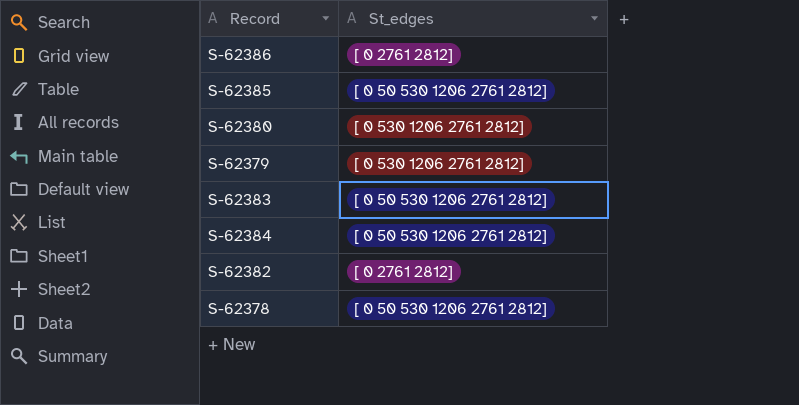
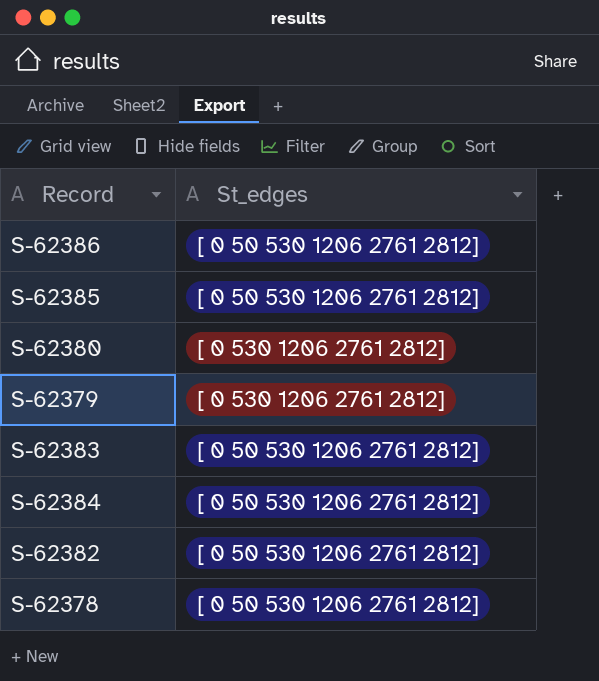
S-62386 | St_edges: [ 0 2761 2812] -> [ 0 50 530 1206 2761 2812]
S-62382 | St_edges: [ 0 2761 2812] -> [ 0 50 530 1206 2761 2812]

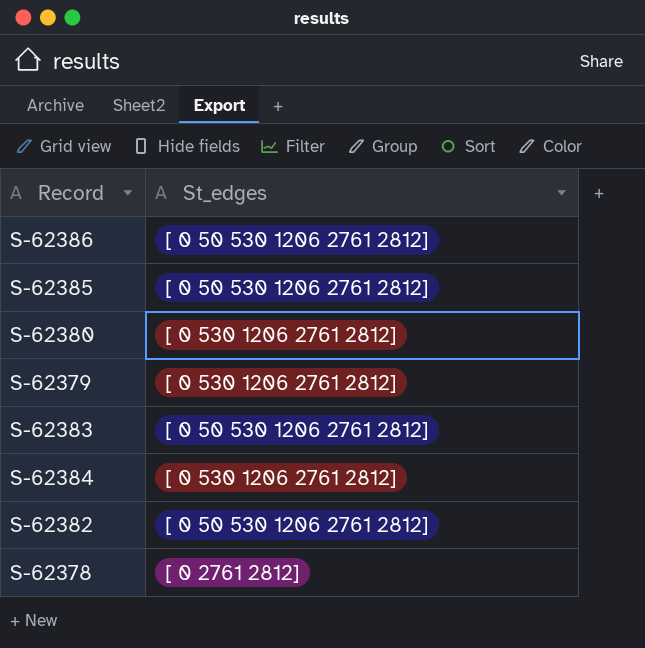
S-62384 | St_edges: [ 0 50 530 1206 2761 2812] -> [ 0 530 1206 2761 2812]
S-62378 | St_edges: [ 0 50 530 1206 2761 2812] -> [ 0 2761 2812]

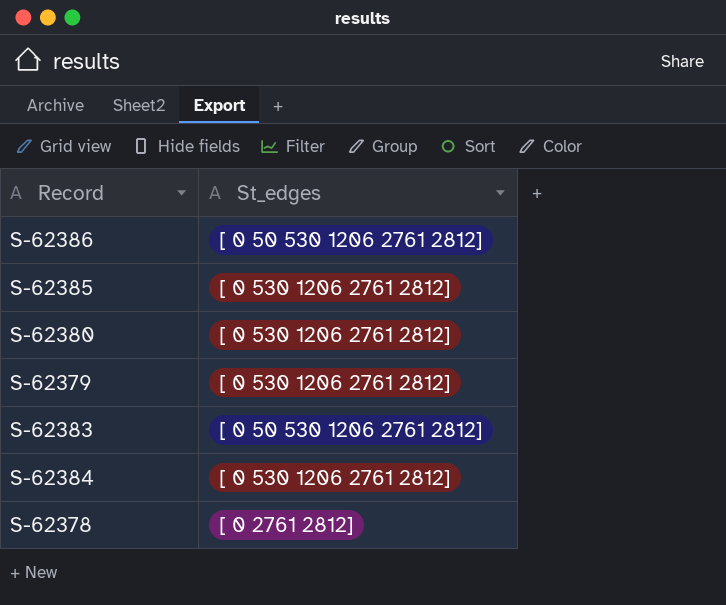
row S-62382: [ 0 50 530 1206 2761 2812] -> none
S-62385 | St_edges: [ 0 50 530 1206 2761 2812] -> [ 0 530 1206 2761 2812]

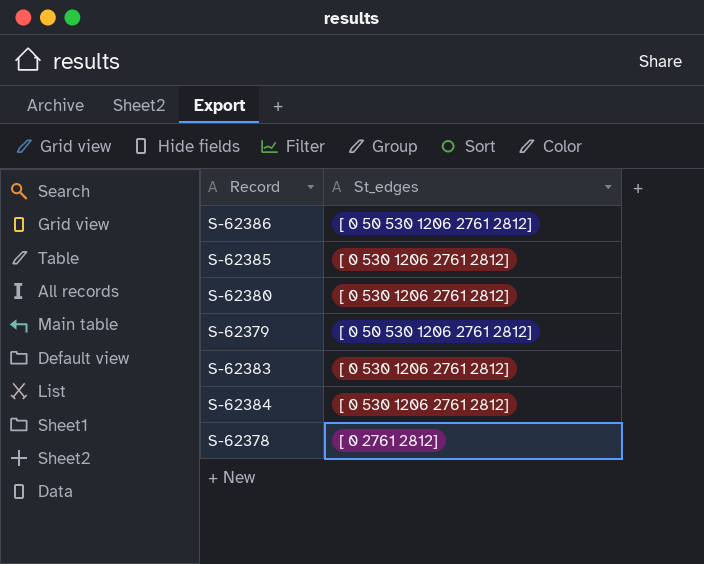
S-62379 | St_edges: [ 0 530 1206 2761 2812] -> [ 0 50 530 1206 2761 2812]
S-62383 | St_edges: [ 0 50 530 1206 2761 2812] -> [ 0 530 1206 2761 2812]

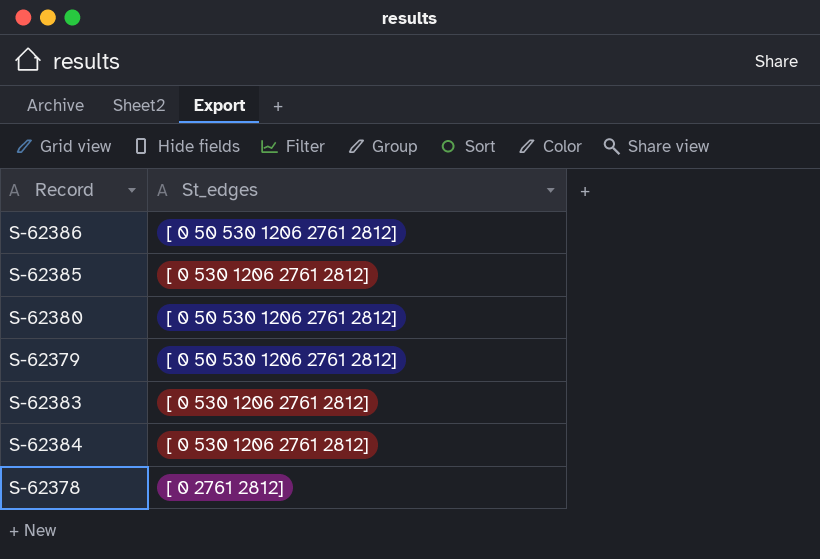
S-62380 | St_edges: [ 0 530 1206 2761 2812] -> [ 0 50 530 1206 2761 2812]

